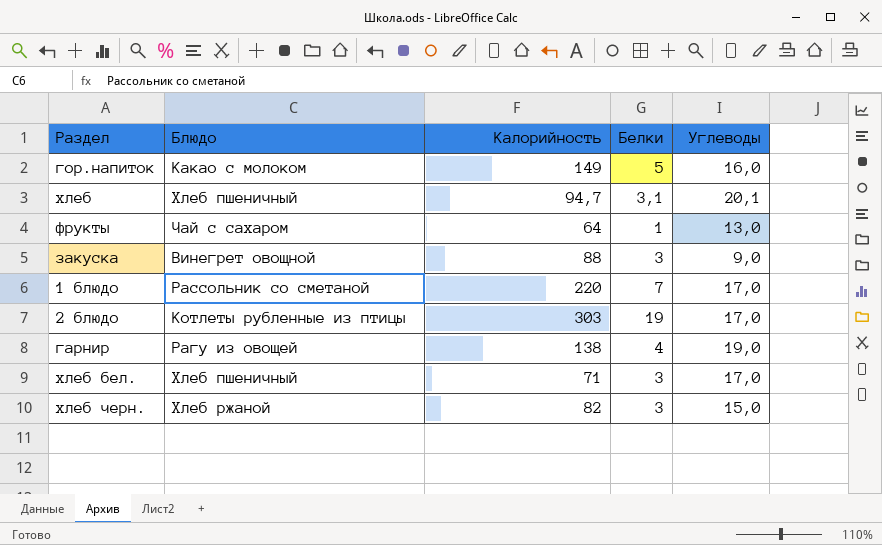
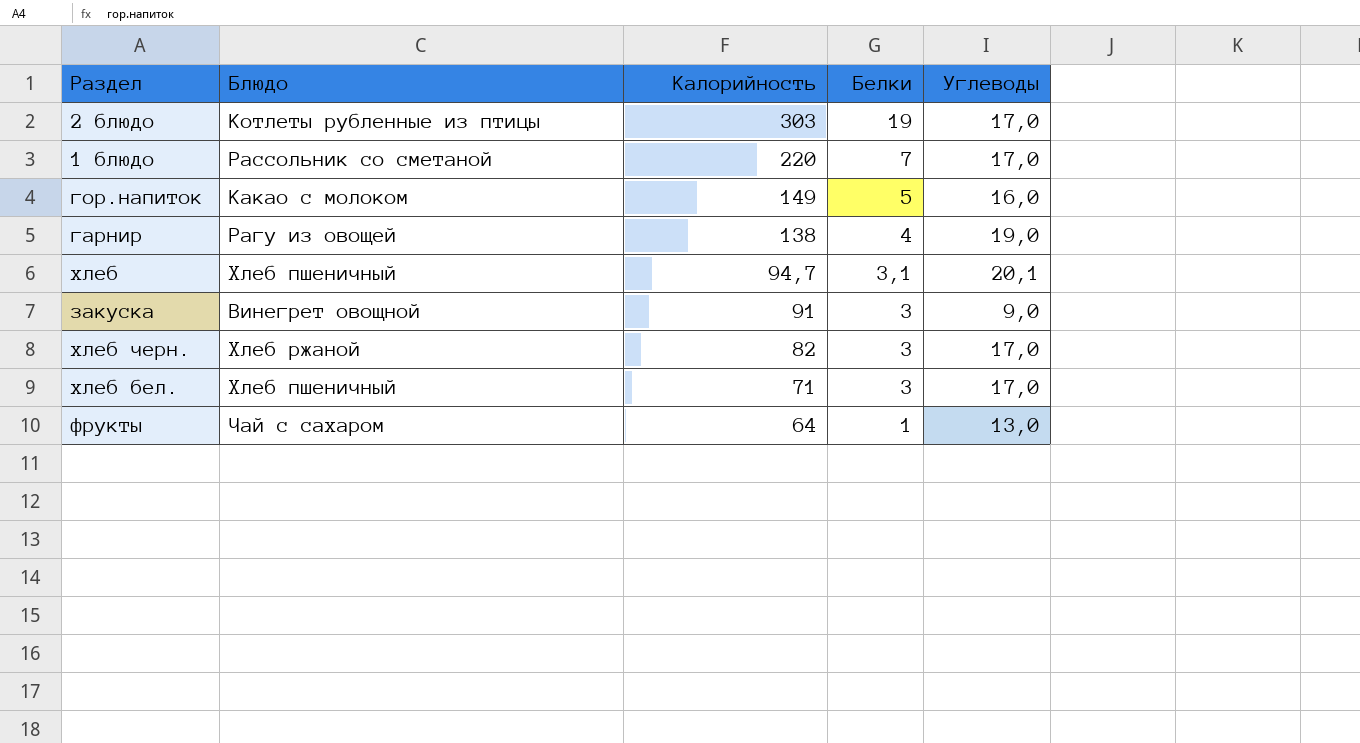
row order: none -> Калорийность descending
закуска | Калорийность: 88 -> 91
хлеб черн. | Углеводы: 15,0 -> 17,0

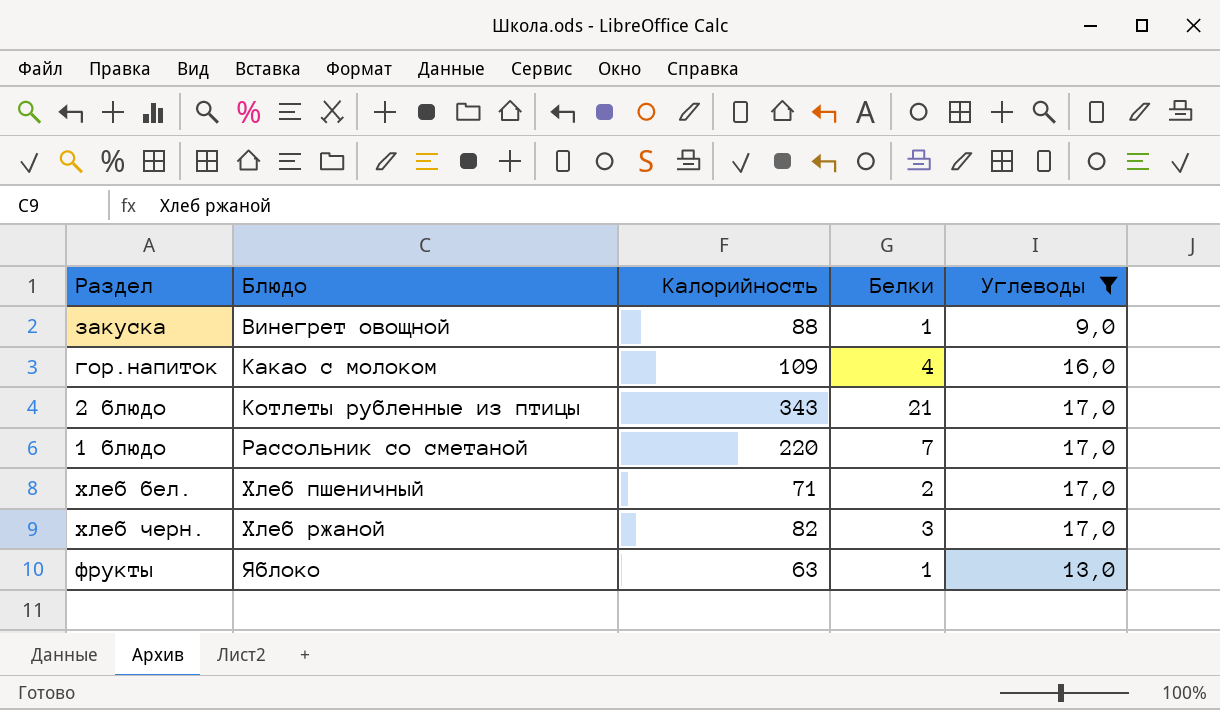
filter: none -> Углеводы <= 17,0
row order: Калорийность descending -> Блюдо ascending
закуска | Калорийность: 91 -> 88
закуска | Белки: 3 -> 1
гор.напиток | Калорийность: 149 -> 109
гор.напиток | Белки: 5 -> 4
2 блюдо | Калорийность: 303 -> 343
2 блюдо | Белки: 19 -> 21
хлеб бел. | Белки: 3 -> 2
фрукты | Блюдо: Чай с сахаром -> Яблоко
фрукты | Калорийность: 64 -> 63

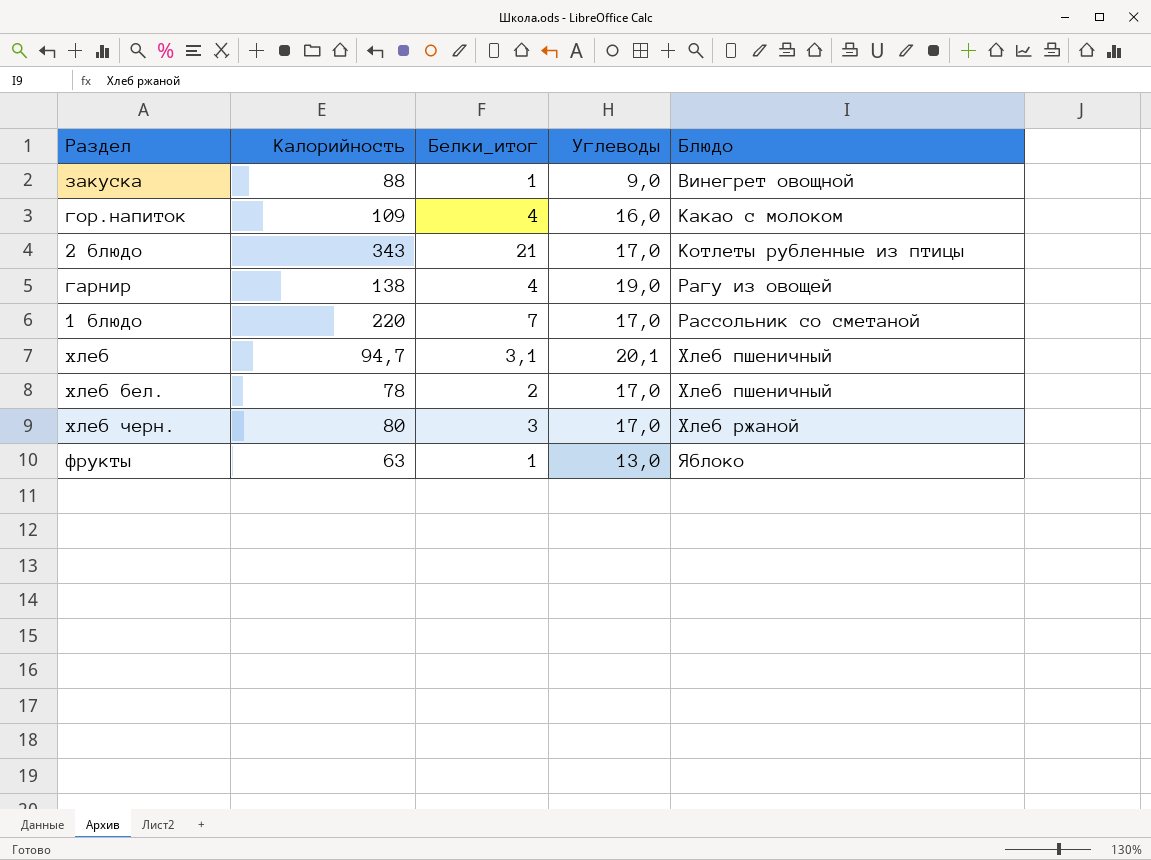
filter: Углеводы <= 17,0 -> none
column name: Белки -> Белки_итог
column Блюдо | position: 2 -> 5
хлеб бел. | Калорийность: 71 -> 78
хлеб черн. | Калорийность: 82 -> 80

